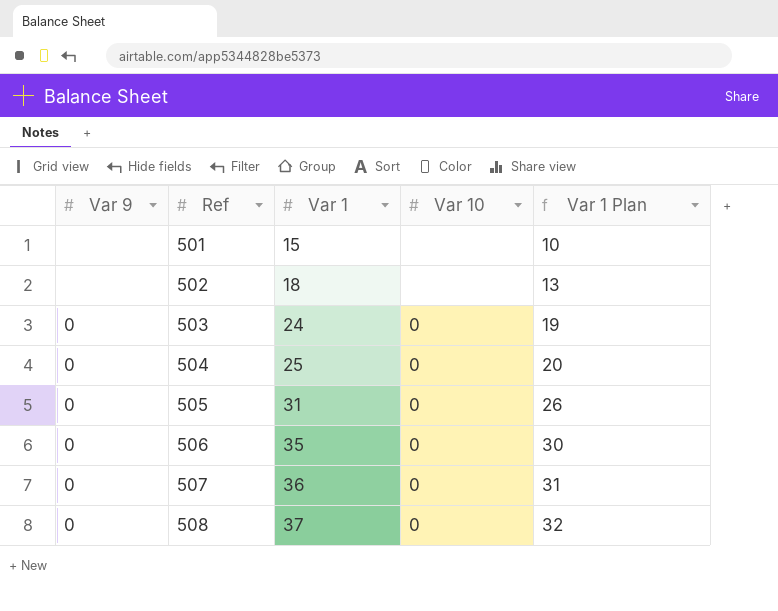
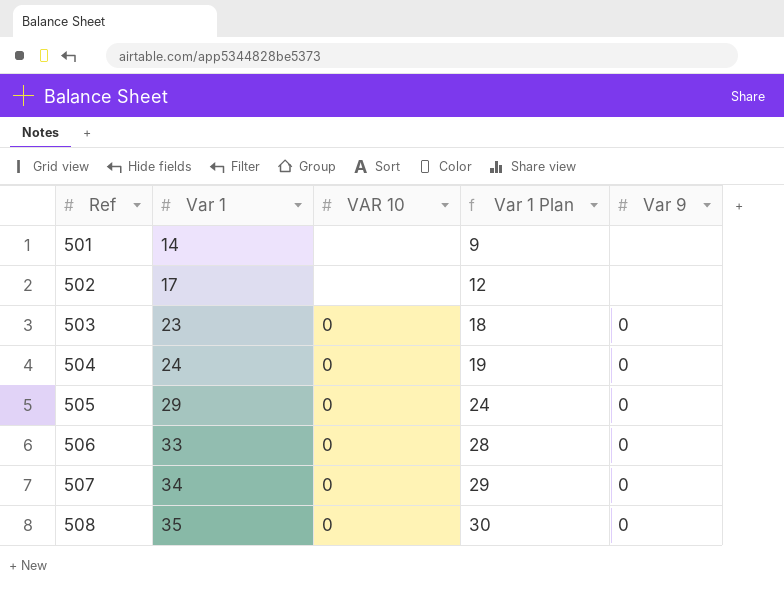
column name: Var 10 -> VAR 10
column Var 9 | position: 1 -> 5
501 | Var 1: 15 -> 14
501 | Var 1 Plan: 10 -> 9
502 | Var 1: 18 -> 17
502 | Var 1 Plan: 13 -> 12
503 | Var 1: 24 -> 23
503 | Var 1 Plan: 19 -> 18
504 | Var 1: 25 -> 24
504 | Var 1 Plan: 20 -> 19
505 | Var 1: 31 -> 29
505 | Var 1 Plan: 26 -> 24
506 | Var 1: 35 -> 33
506 | Var 1 Plan: 30 -> 28
507 | Var 1: 36 -> 34
507 | Var 1 Plan: 31 -> 29
508 | Var 1: 37 -> 35
508 | Var 1 Plan: 32 -> 30

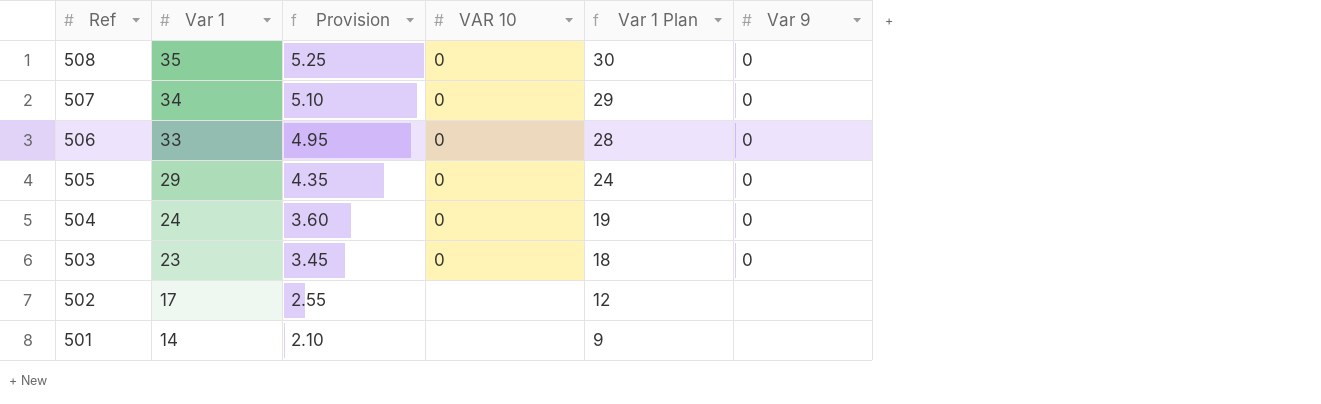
row order: Ref ascending -> Ref descending
column Provision | formula: none -> [Var 1] * 0.15

